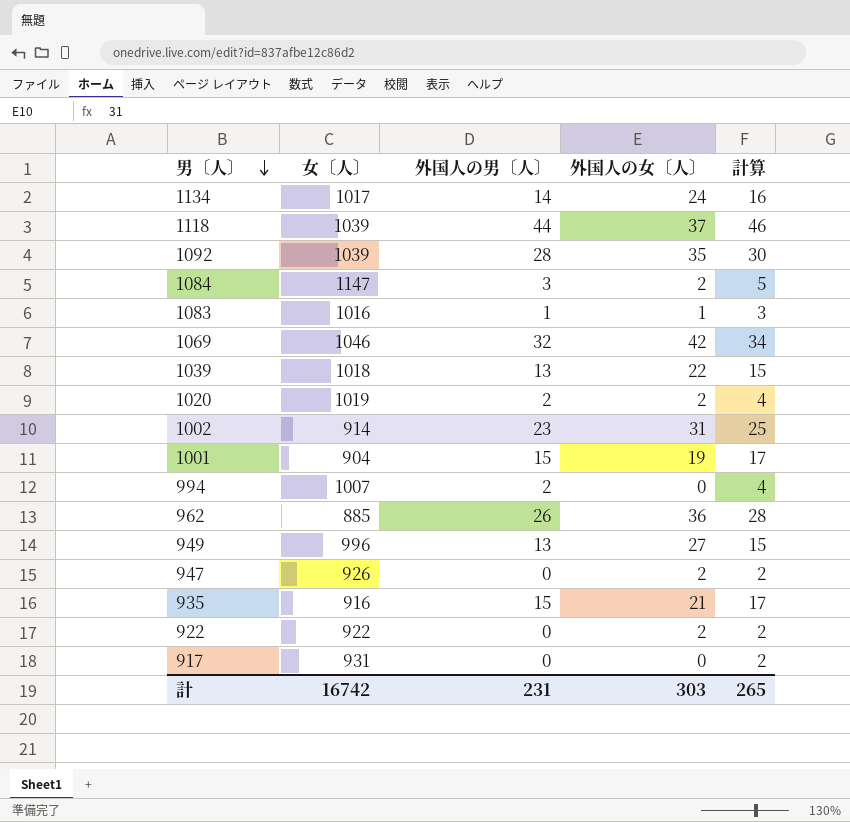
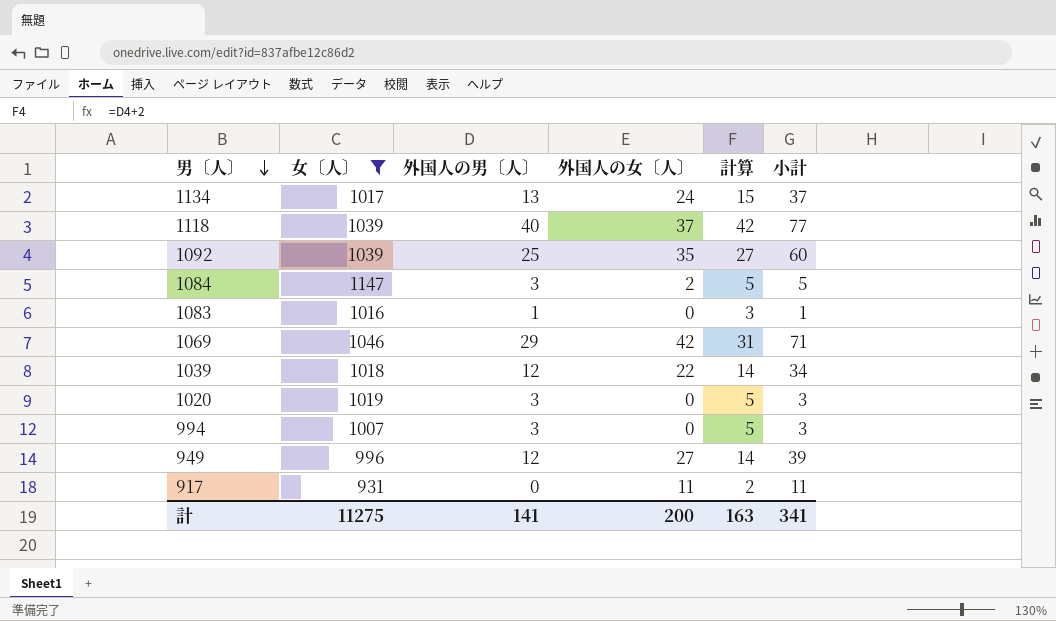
filter: none -> 女〔人〕 >= 931
column 小計 | formula: none -> [外国人の男〔人〕] + [外国人の女〔人〕]
1134 | 外国人の男〔人〕: 14 -> 13
1134 | 計算: 16 -> 15
1118 | 外国人の男〔人〕: 44 -> 40
1118 | 計算: 46 -> 42
1092 | 外国人の男〔人〕: 28 -> 25
1092 | 計算: 30 -> 27
1083 | 外国人の女〔人〕: 1 -> 0
1069 | 外国人の男〔人〕: 32 -> 29
1069 | 計算: 34 -> 31
1039 | 外国人の男〔人〕: 13 -> 12
1039 | 計算: 15 -> 14
1020 | 外国人の男〔人〕: 2 -> 3
1020 | 外国人の女〔人〕: 2 -> 0
1020 | 計算: 4 -> 5
994 | 外国人の男〔人〕: 2 -> 3
994 | 計算: 4 -> 5
949 | 外国人の男〔人〕: 13 -> 12
949 | 計算: 15 -> 14
917 | 外国人の女〔人〕: 0 -> 11
計 | 女〔人〕: 16742 -> 11275
計 | 外国人の男〔人〕: 231 -> 141
計 | 外国人の女〔人〕: 303 -> 200
計 | 計算: 265 -> 163

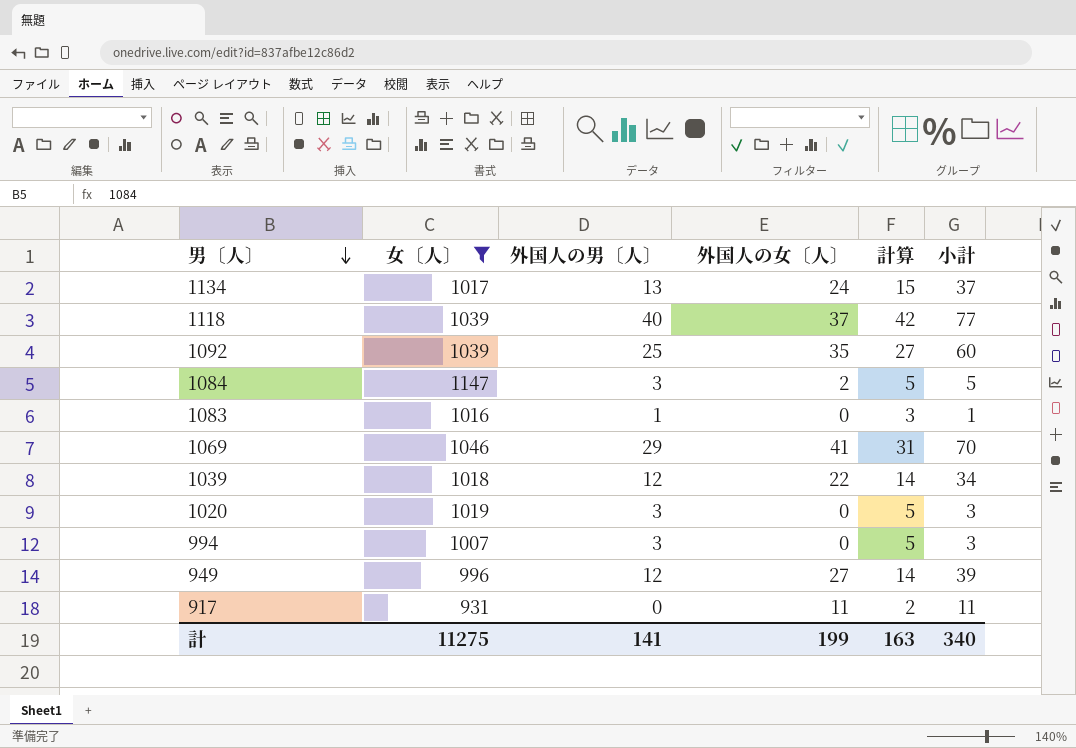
1069 | 外国人の女〔人〕: 42 -> 41
1069 | 小計: 71 -> 70
計 | 外国人の女〔人〕: 200 -> 199
計 | 小計: 341 -> 340

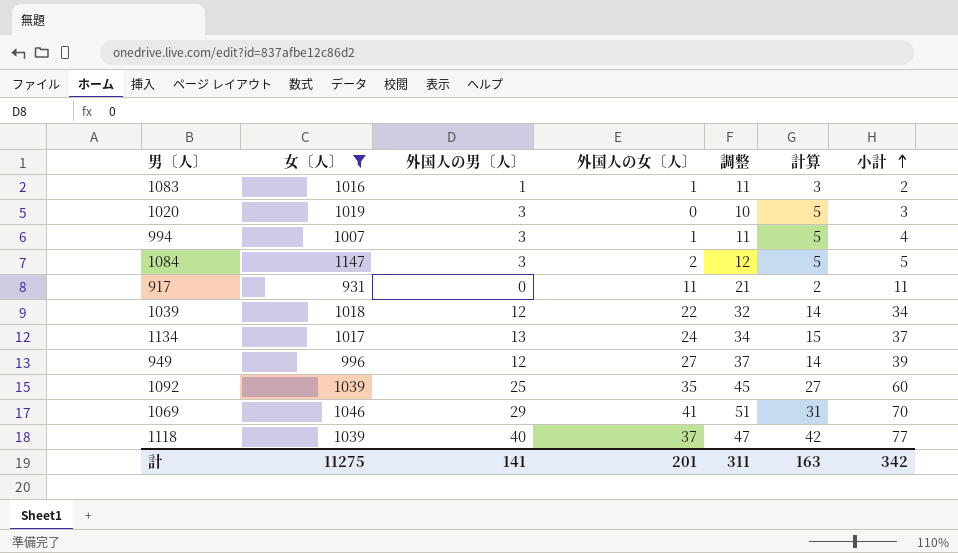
row order: 男〔人〕 descending -> 小計 ascending
column 調整 | formula: none -> [外国人の女〔人〕] + 10
1083 | 外国人の女〔人〕: 0 -> 1
1083 | 小計: 1 -> 2
994 | 外国人の女〔人〕: 0 -> 1
994 | 小計: 3 -> 4
計 | 外国人の女〔人〕: 199 -> 201
計 | 小計: 340 -> 342

